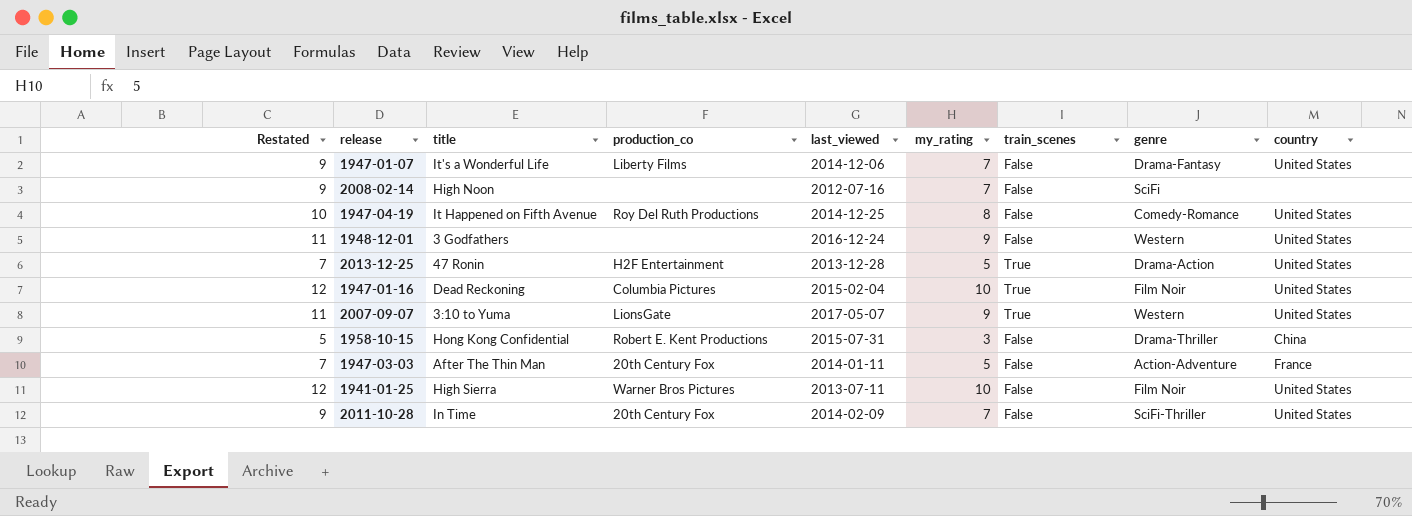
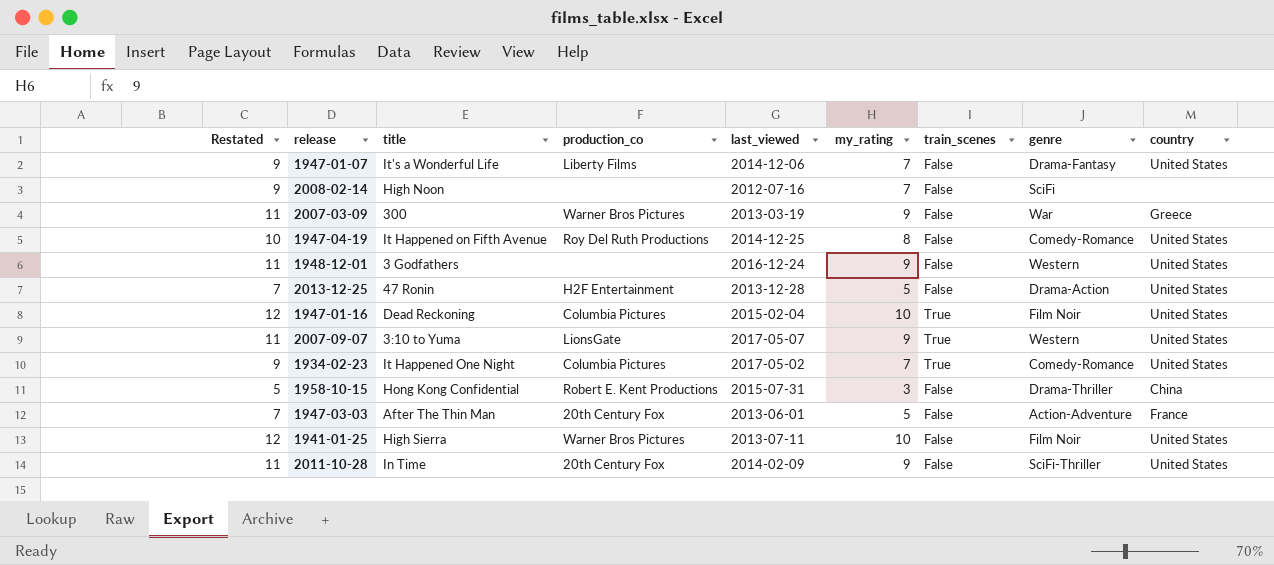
row 2007-03-09: none -> 11 | 300 | Warner Bros Pictures | 2013-03-19 | 9 | False | War | Greece
2013-12-25 | train_scenes: True -> False
row 1934-02-23: none -> 9 | It Happened One Night | Columbia Pictures | 2017-05-02 | 7 | True | Comedy-Romance | United States
1947-03-03 | last_viewed: 2014-01-11 -> 2013-06-01
2011-10-28 | Restated: 9 -> 11
2011-10-28 | my_rating: 7 -> 9

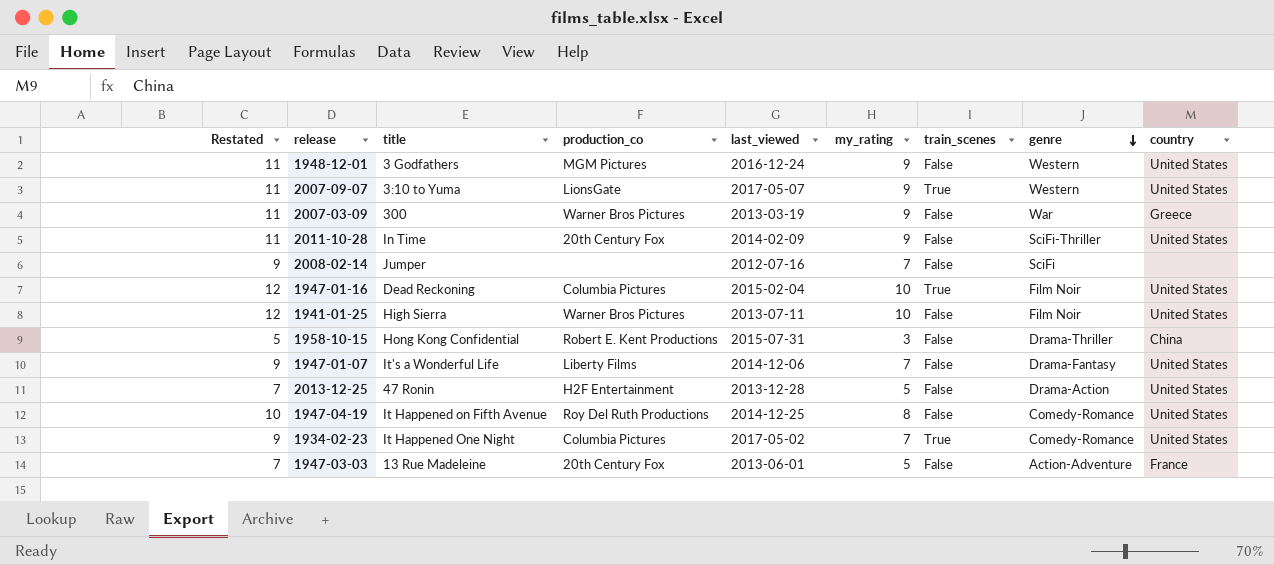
row order: none -> genre descending
1948-12-01 | production_co: none -> MGM Pictures
2008-02-14 | title: High Noon -> Jumper
1947-03-03 | title: After The Thin Man -> 13 Rue Madeleine

